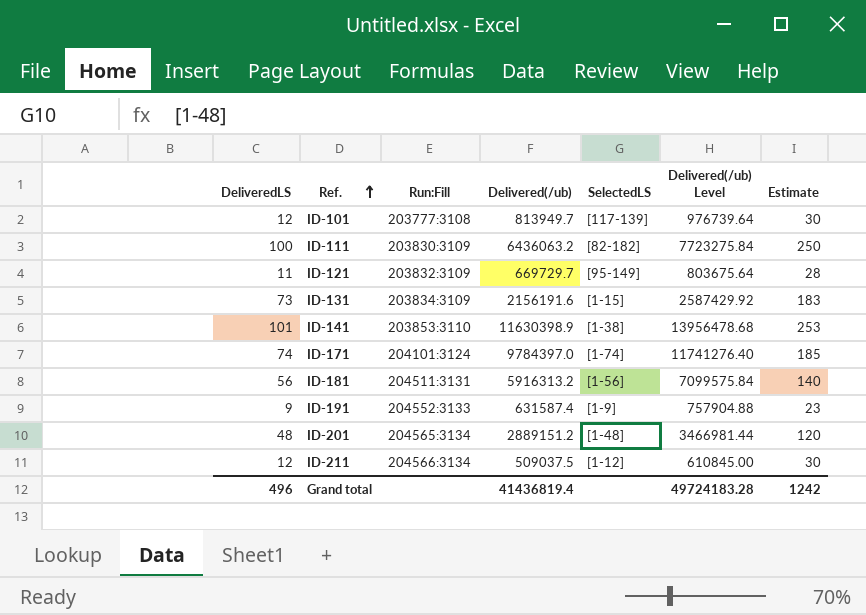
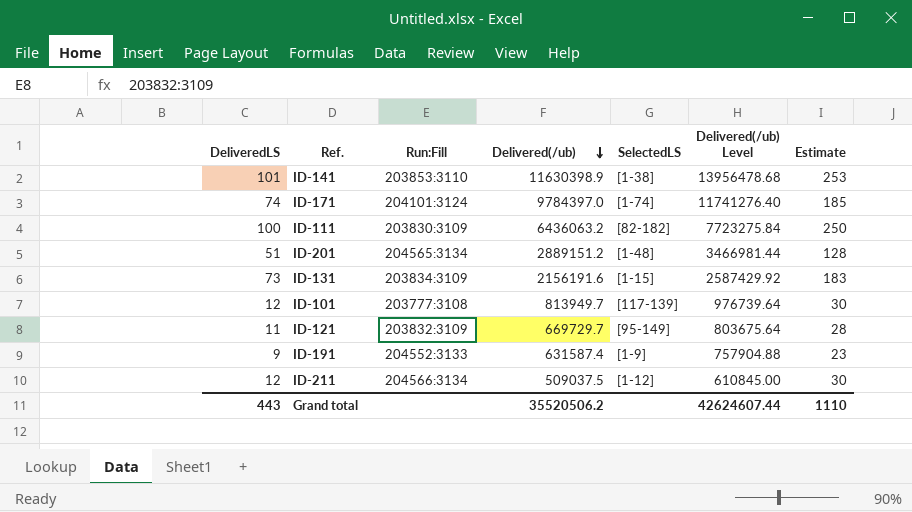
row order: Ref. ascending -> Delivered(/ub) descending
row ID-181: 56 | 204511:3131 | 5916313.2 | [1-56] | 7099575.84 | 140 -> none
ID-201 | DeliveredLS: 48 -> 51
ID-201 | Estimate: 120 -> 128
Grand total | DeliveredLS: 496 -> 443
Grand total | Delivered(/ub): 41436819.4 -> 35520506.2
Grand total | Delivered(/ub) Level: 49724183.28 -> 42624607.44
Grand total | Estimate: 1242 -> 1110

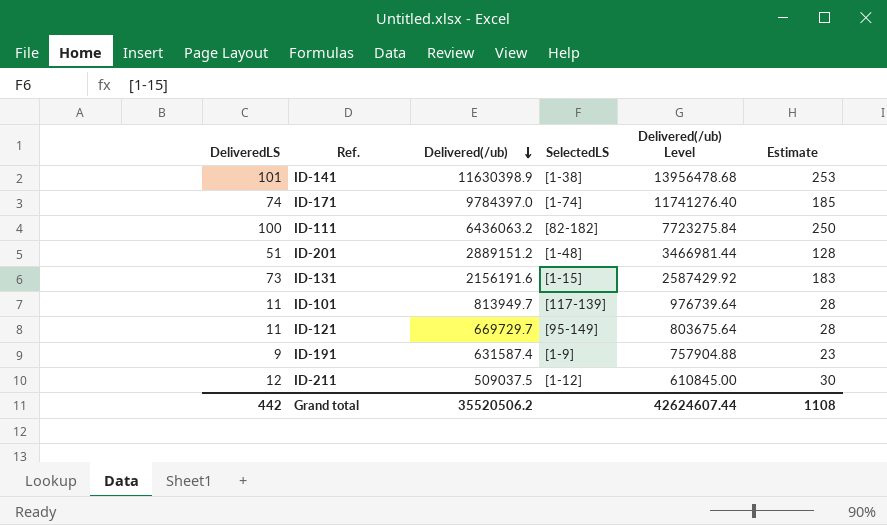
column Run:Fill | position: 3 -> none
ID-101 | DeliveredLS: 12 -> 11
ID-101 | Estimate: 30 -> 28
Grand total | DeliveredLS: 443 -> 442
Grand total | Estimate: 1110 -> 1108

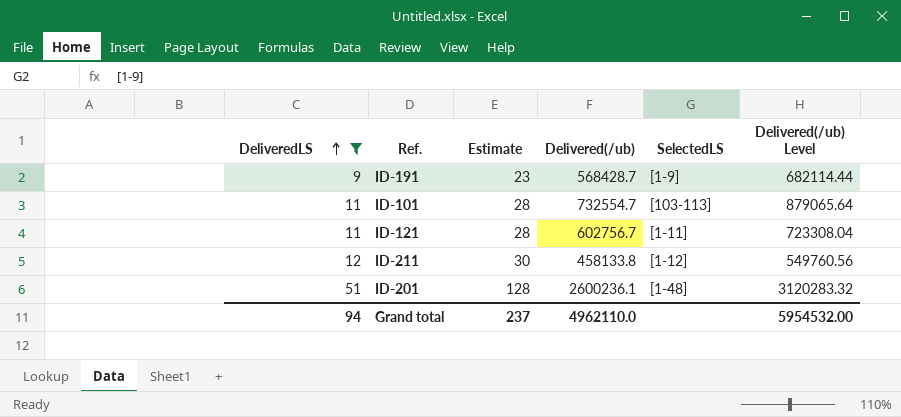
filter: none -> DeliveredLS <= 51
row order: Delivered(/ub) descending -> DeliveredLS ascending
column Estimate | position: 6 -> 3
ID-191 | Delivered(/ub): 631587.4 -> 568428.7
ID-191 | Delivered(/ub) Level: 757904.88 -> 682114.44
ID-101 | Delivered(/ub): 813949.7 -> 732554.7
ID-101 | SelectedLS: [117-139] -> [103-113]
ID-101 | Delivered(/ub) Level: 976739.64 -> 879065.64
ID-121 | Delivered(/ub): 669729.7 -> 602756.7
ID-121 | SelectedLS: [95-149] -> [1-11]
ID-121 | Delivered(/ub) Level: 803675.64 -> 723308.04
ID-211 | Delivered(/ub): 509037.5 -> 458133.8
ID-211 | Delivered(/ub) Level: 610845.00 -> 549760.56
ID-201 | Delivered(/ub): 2889151.2 -> 2600236.1
ID-201 | Delivered(/ub) Level: 3466981.44 -> 3120283.32
Grand total | DeliveredLS: 442 -> 94
Grand total | Estimate: 1108 -> 237
Grand total | Delivered(/ub): 35520506.2 -> 4962110.0
Grand total | Delivered(/ub) Level: 42624607.44 -> 5954532.00

